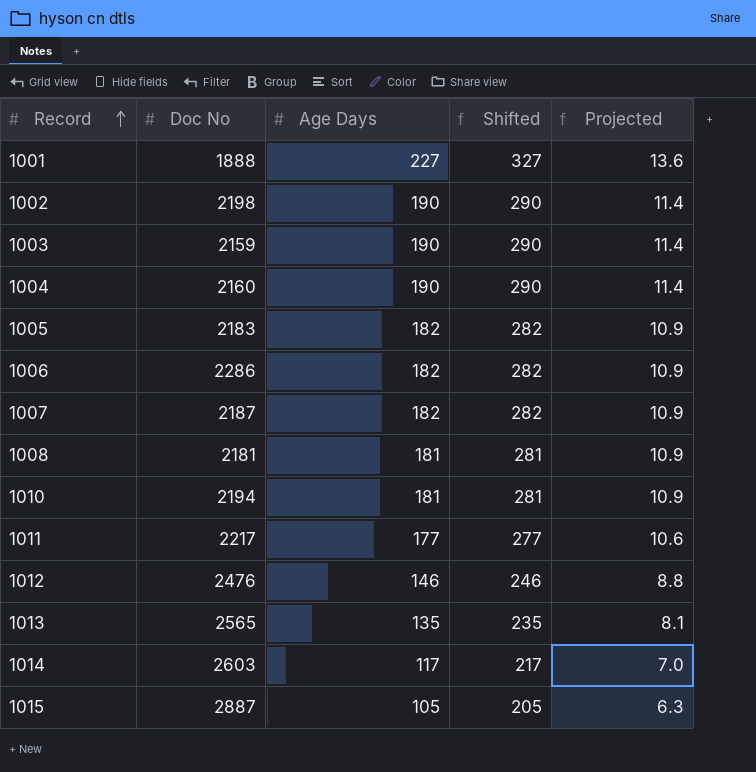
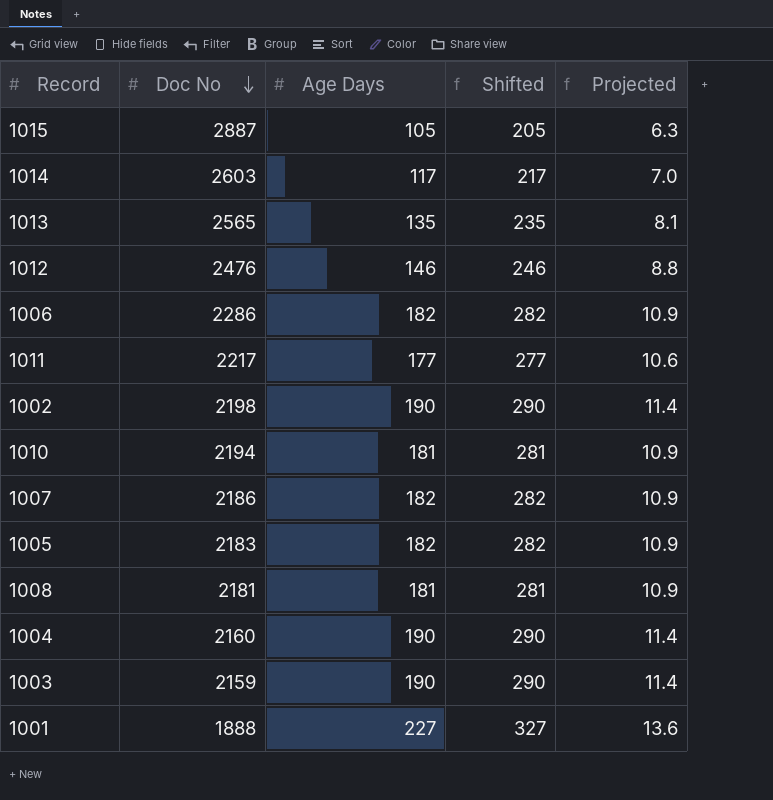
row order: Record ascending -> Doc No descending
1007 | Doc No: 2187 -> 2186

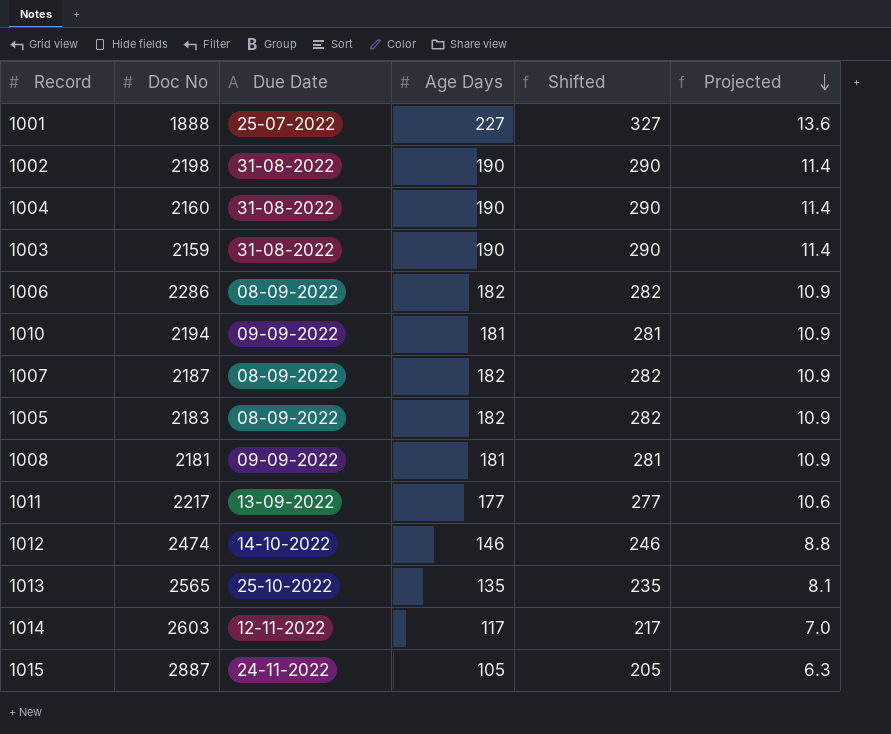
row order: Doc No descending -> Projected descending
column Due Date | position: none -> 3
1007 | Doc No: 2186 -> 2187
1012 | Doc No: 2476 -> 2474

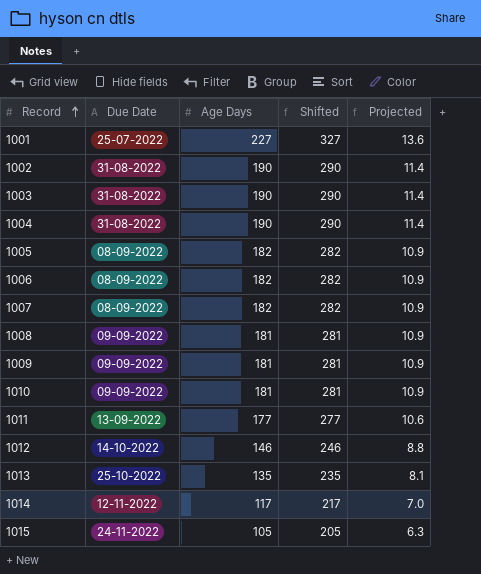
row order: Projected descending -> Record ascending
column Doc No | position: 2 -> none
row 1009: none -> 09-09-2022 | 181 | 281 | 10.9

